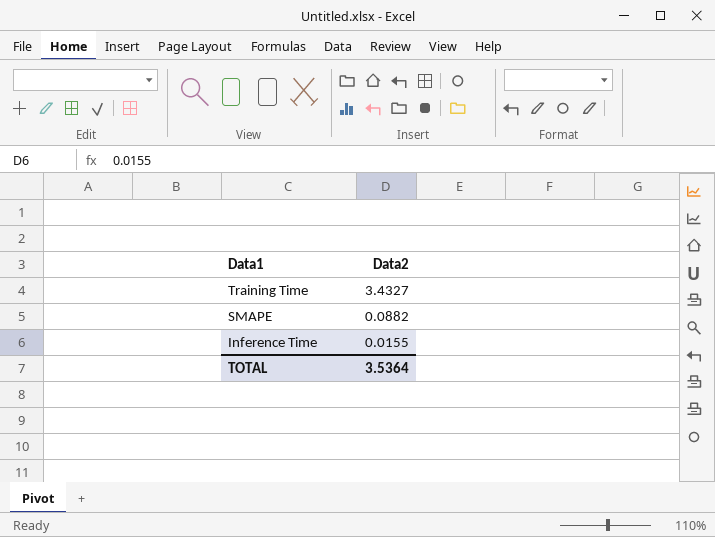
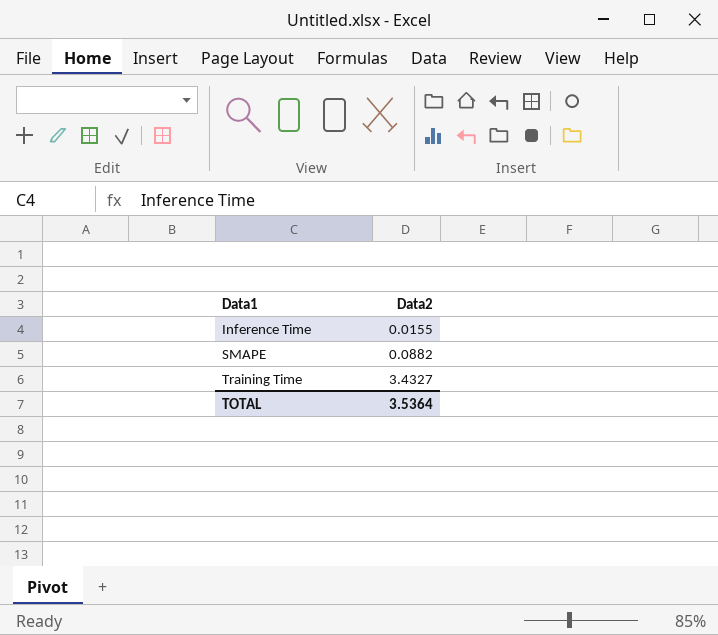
row order: Data1 descending -> Data1 ascending

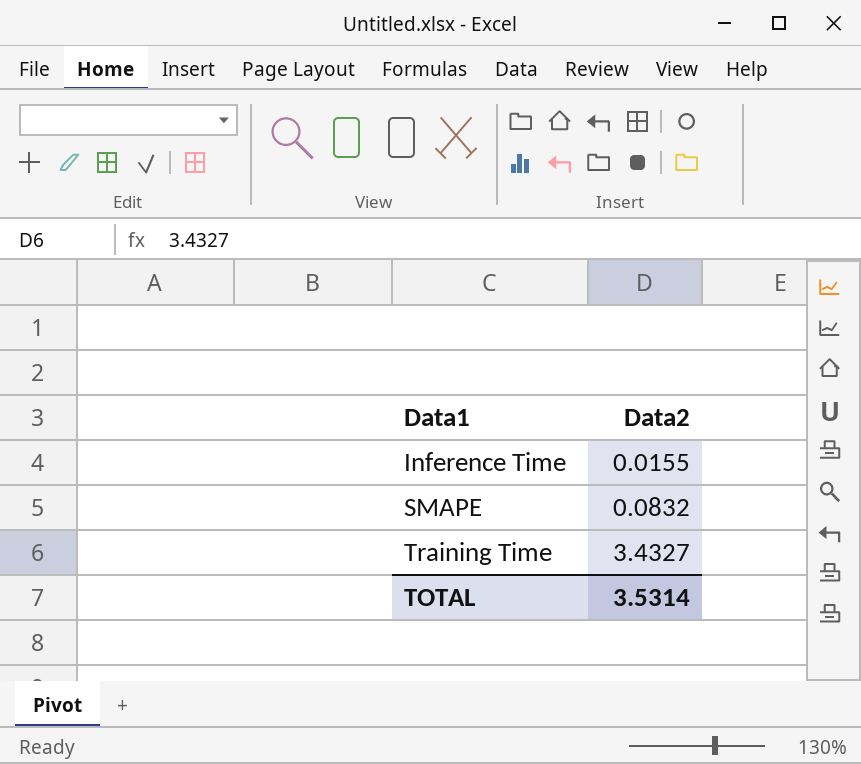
SMAPE | Data2: 0.0882 -> 0.0832
TOTAL | Data2: 3.5364 -> 3.5314

